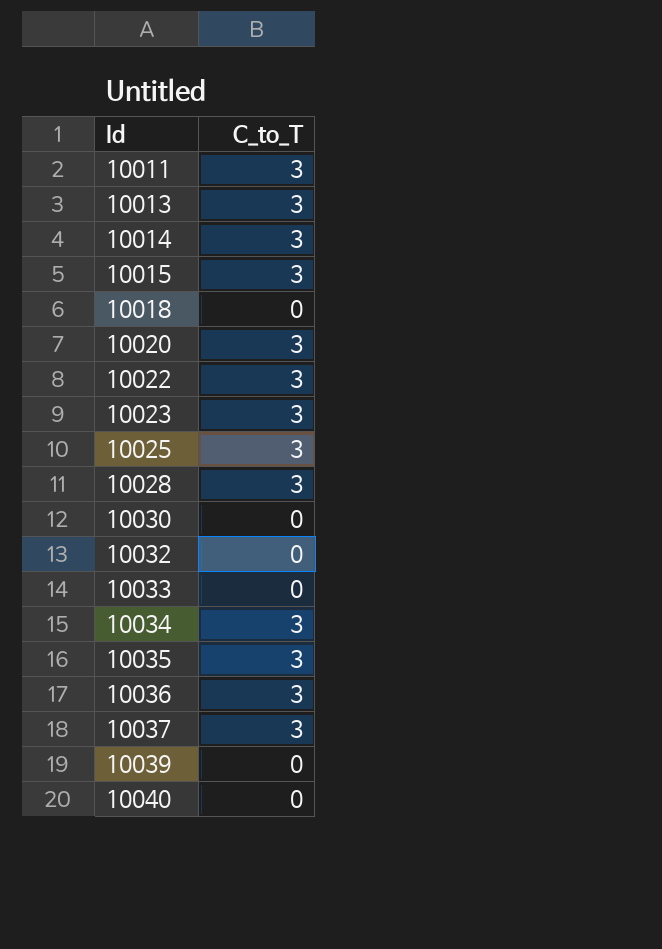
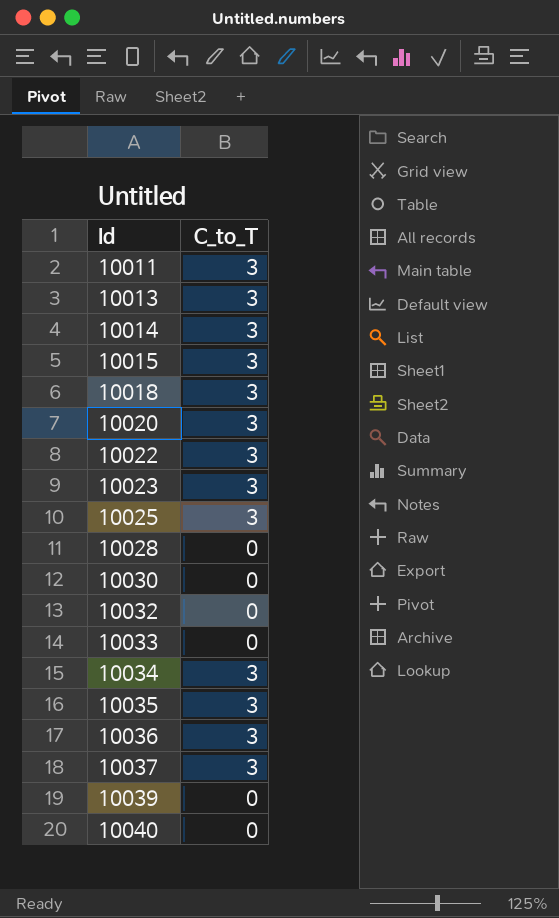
10018 | C_to_T: 0 -> 3
10028 | C_to_T: 3 -> 0

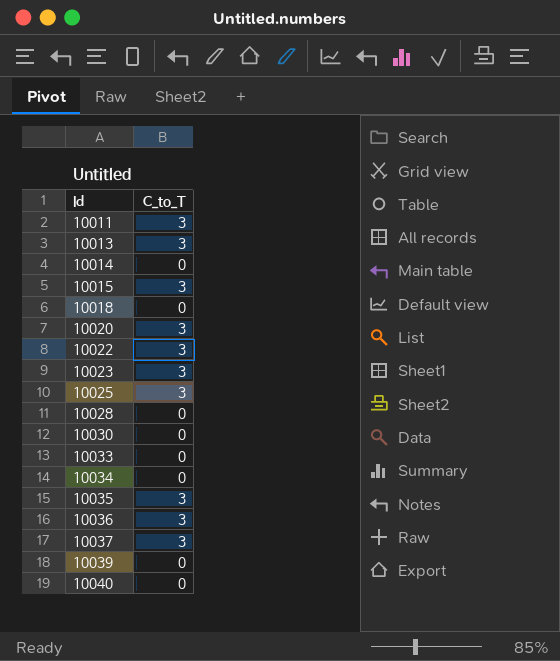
row 10032: 0 -> none
10014 | C_to_T: 3 -> 0
10018 | C_to_T: 3 -> 0
10034 | C_to_T: 3 -> 0

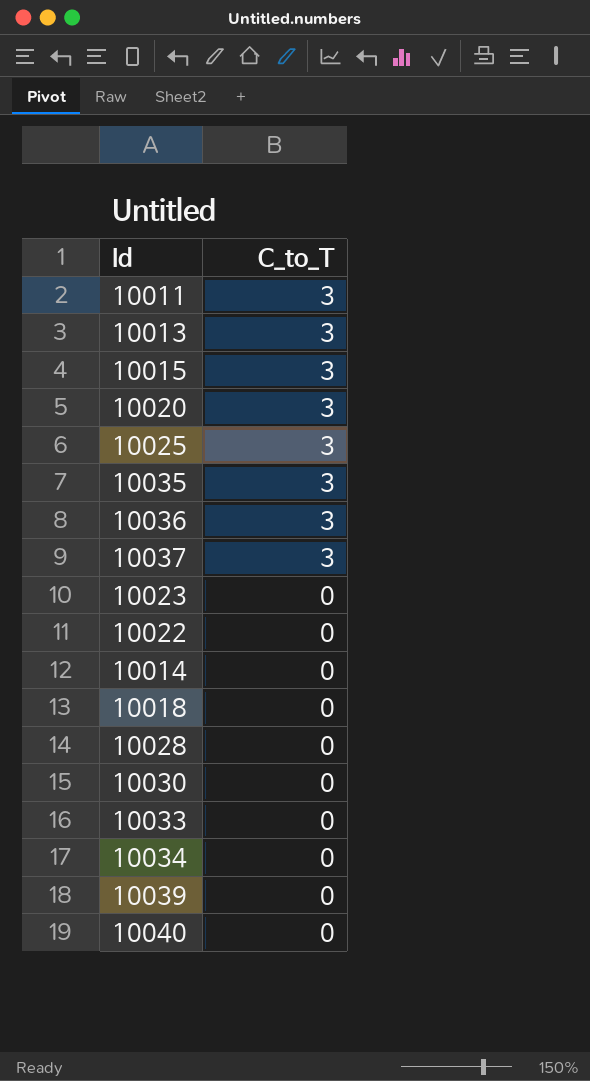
row order: Id ascending -> C_to_T descending
10023 | C_to_T: 3 -> 0
10022 | C_to_T: 3 -> 0

